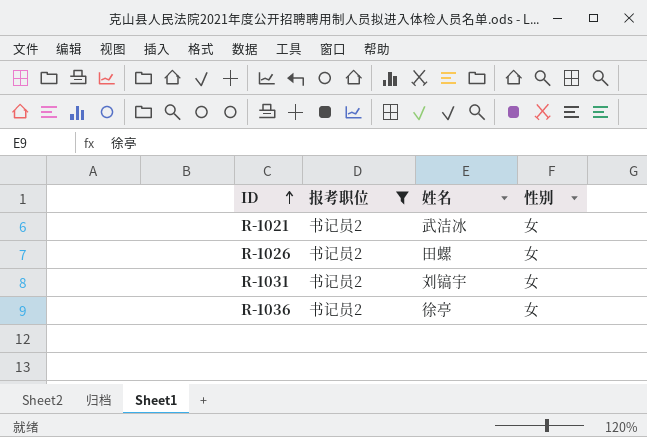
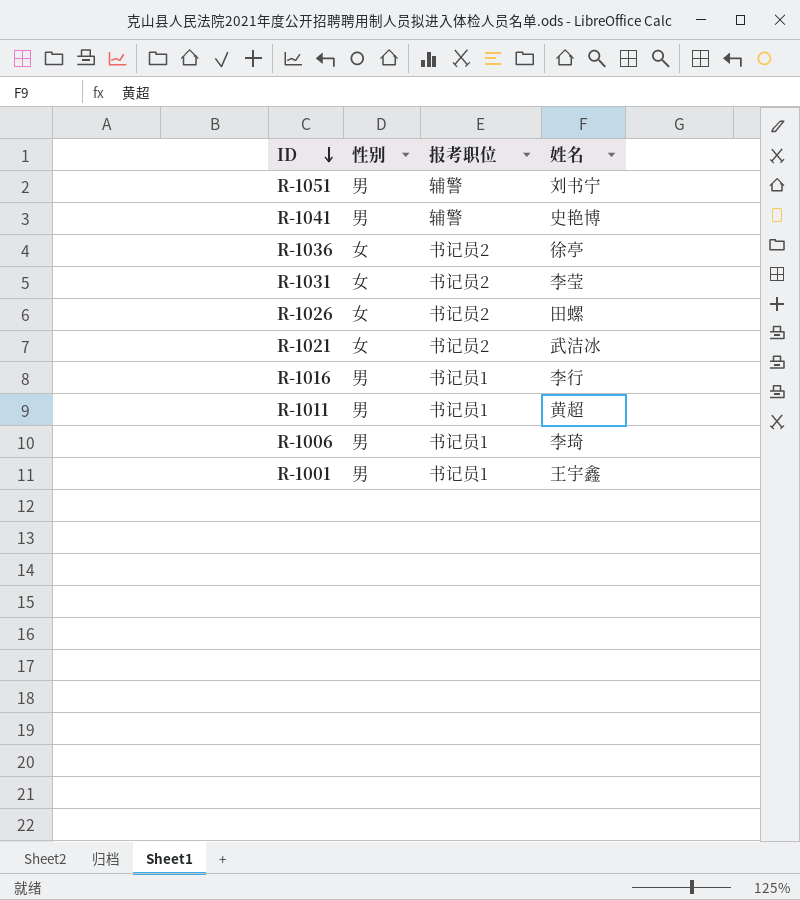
filter: 报考职位 = 书记员2 -> none
row order: ID ascending -> ID descending
column 性别 | position: 4 -> 2
R-1031 | 姓名: 刘镐宇 -> 李莹

